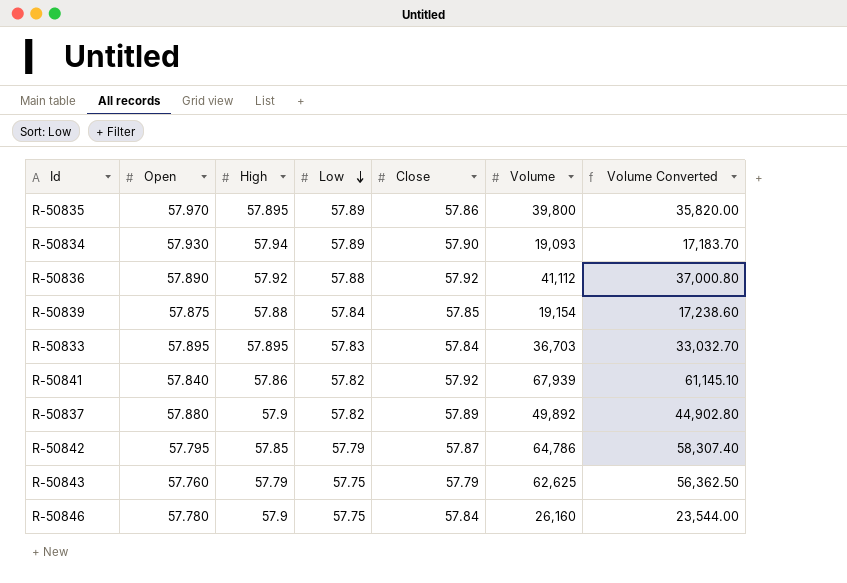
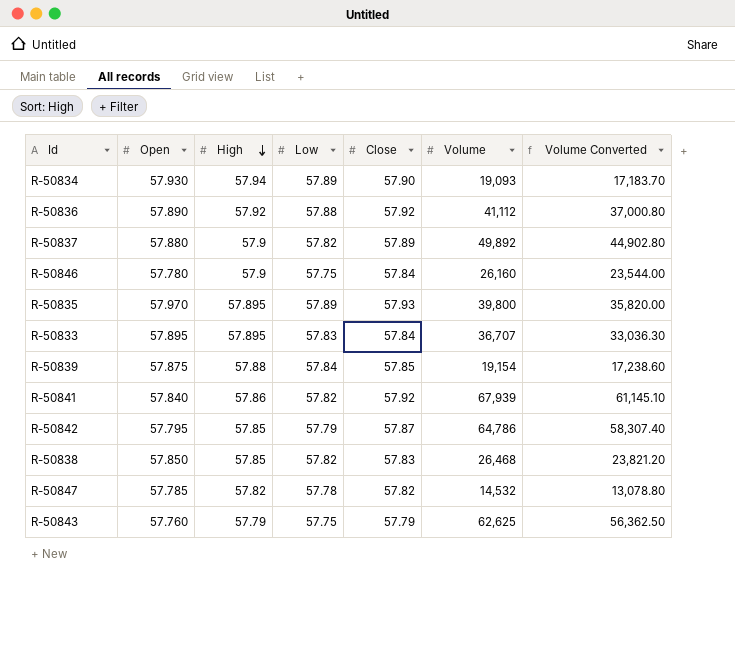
row order: Low descending -> High descending
R-50835 | Close: 57.86 -> 57.93
R-50833 | Volume: 36,703 -> 36,707
R-50833 | Volume Converted: 33,032.70 -> 33,036.30
row R-50838: none -> 57.850 | 57.85 | 57.82 | 57.83 | 26,468 | 23,821.20
row R-50847: none -> 57.785 | 57.82 | 57.78 | 57.82 | 14,532 | 13,078.80

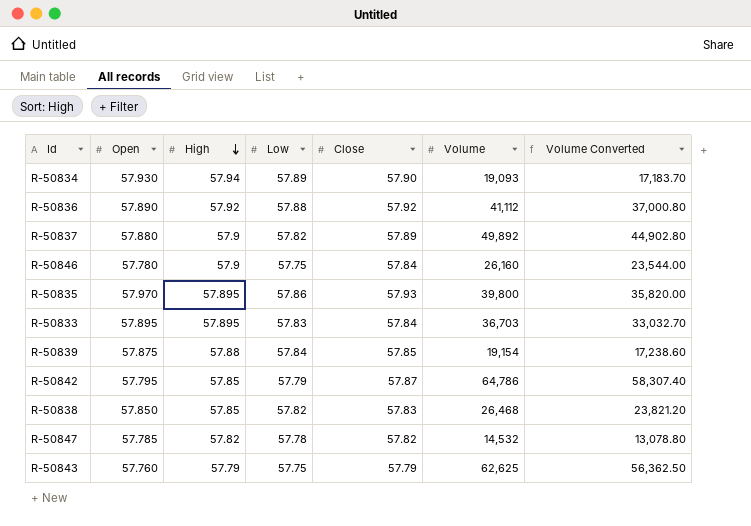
row R-50841: 57.840 | 57.86 | 57.82 | 57.92 | 67,939 | 61,145.10 -> none
R-50835 | Low: 57.89 -> 57.86
R-50833 | Volume: 36,707 -> 36,703
R-50833 | Volume Converted: 33,036.30 -> 33,032.70

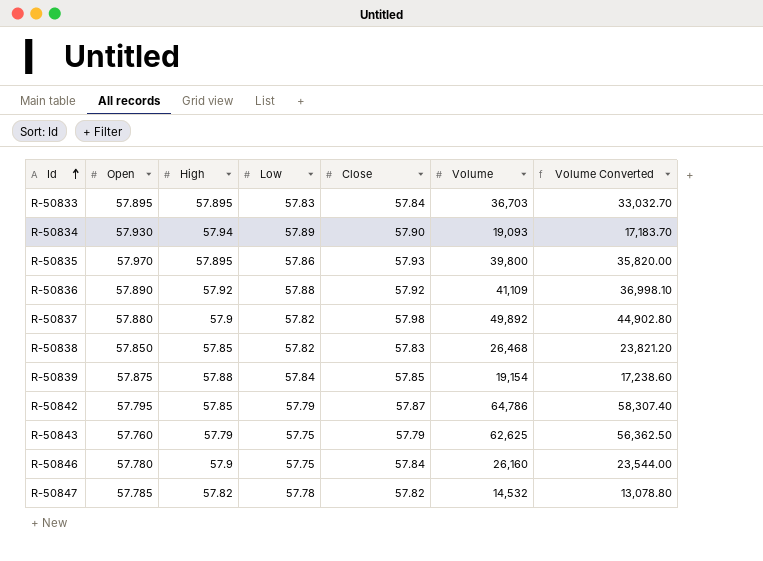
row order: High descending -> Id ascending
R-50836 | Volume: 41,112 -> 41,109
R-50836 | Volume Converted: 37,000.80 -> 36,998.10
R-50837 | Close: 57.89 -> 57.98

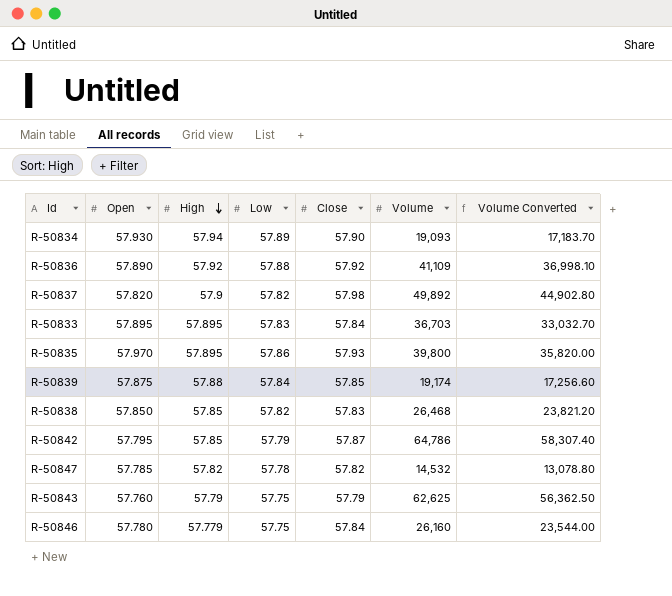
row order: Id ascending -> High descending
R-50837 | Open: 57.880 -> 57.820
R-50839 | Volume: 19,154 -> 19,174
R-50839 | Volume Converted: 17,238.60 -> 17,256.60
R-50846 | High: 57.9 -> 57.779

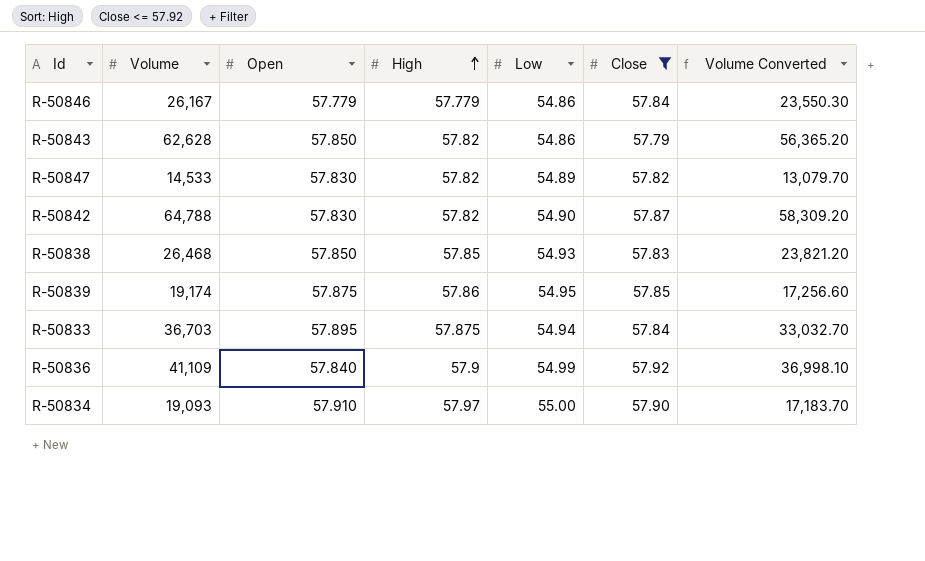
filter: none -> Close <= 57.92
row order: High descending -> High ascending
column Volume | position: 6 -> 2
R-50846 | Volume: 26,160 -> 26,167
R-50846 | Open: 57.780 -> 57.779
R-50846 | Low: 57.75 -> 54.86
R-50846 | Volume Converted: 23,544.00 -> 23,550.30
R-50843 | Volume: 62,625 -> 62,628
R-50843 | Open: 57.760 -> 57.850
R-50843 | High: 57.79 -> 57.82
R-50843 | Low: 57.75 -> 54.86
R-50843 | Volume Converted: 56,362.50 -> 56,365.20
R-50847 | Volume: 14,532 -> 14,533
R-50847 | Open: 57.785 -> 57.830
R-50847 | Low: 57.78 -> 54.89
R-50847 | Volume Converted: 13,078.80 -> 13,079.70
R-50842 | Volume: 64,786 -> 64,788
R-50842 | Open: 57.795 -> 57.830
R-50842 | High: 57.85 -> 57.82
R-50842 | Low: 57.79 -> 54.90
R-50842 | Volume Converted: 58,307.40 -> 58,309.20
R-50838 | Low: 57.82 -> 54.93
R-50839 | High: 57.88 -> 57.86
R-50839 | Low: 57.84 -> 54.95
R-50833 | High: 57.895 -> 57.875
R-50833 | Low: 57.83 -> 54.94
R-50836 | Open: 57.890 -> 57.840
R-50836 | High: 57.92 -> 57.9
R-50836 | Low: 57.88 -> 54.99
R-50834 | Open: 57.930 -> 57.910
R-50834 | High: 57.94 -> 57.97
R-50834 | Low: 57.89 -> 55.00

